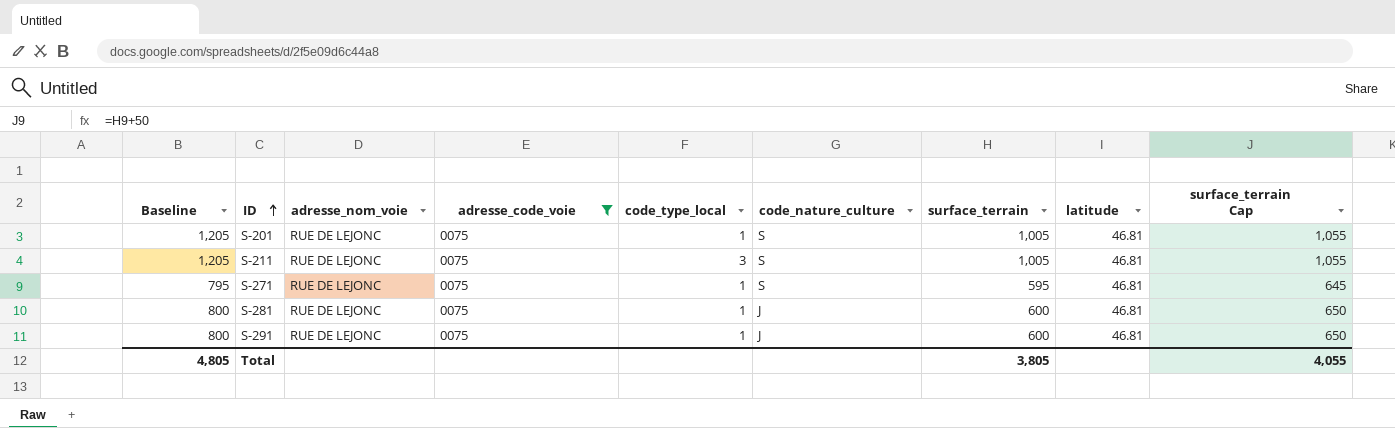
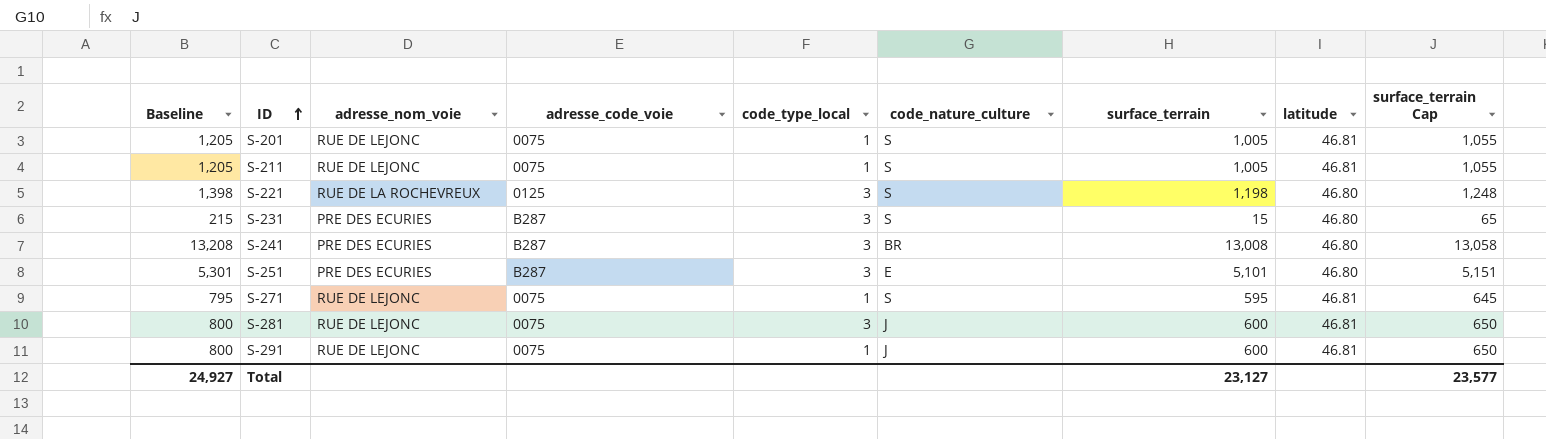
filter: adresse_code_voie = 0075 -> none
S-211 | code_type_local: 3 -> 1
S-281 | code_type_local: 1 -> 3
Total | Baseline: 4,805 -> 24,927
Total | surface_terrain: 3,805 -> 23,127
Total | surface_terrain Cap: 4,055 -> 23,577

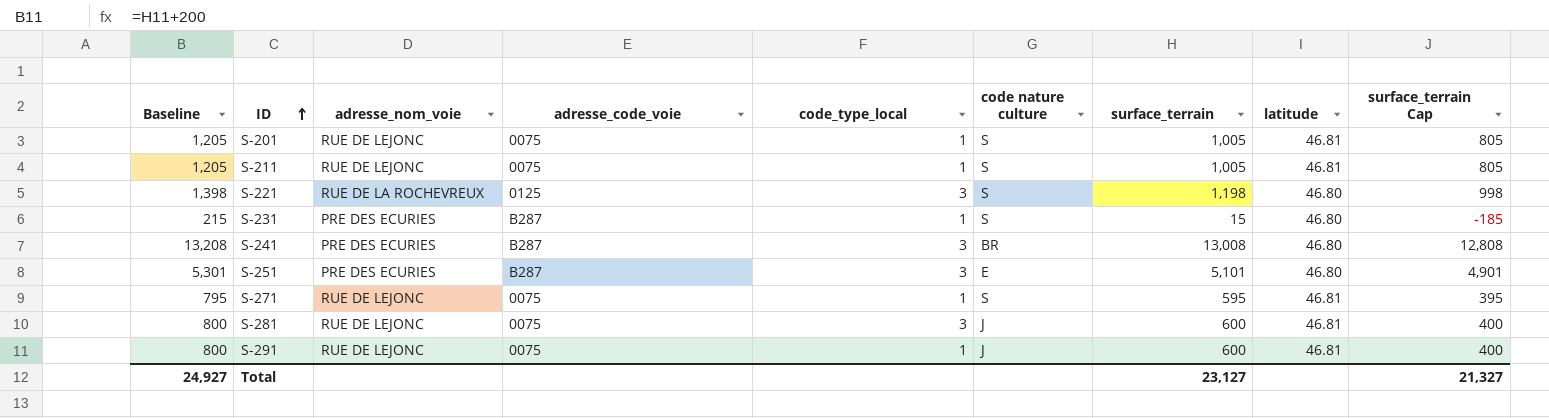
column name: code_nature_culture -> code nature culture
column surface_terrain Cap | formula: [surface_terrain] + 50 -> [surface_terrain] - 200
S-231 | code_type_local: 3 -> 1
Total | surface_terrain Cap: 23,577 -> 21,327

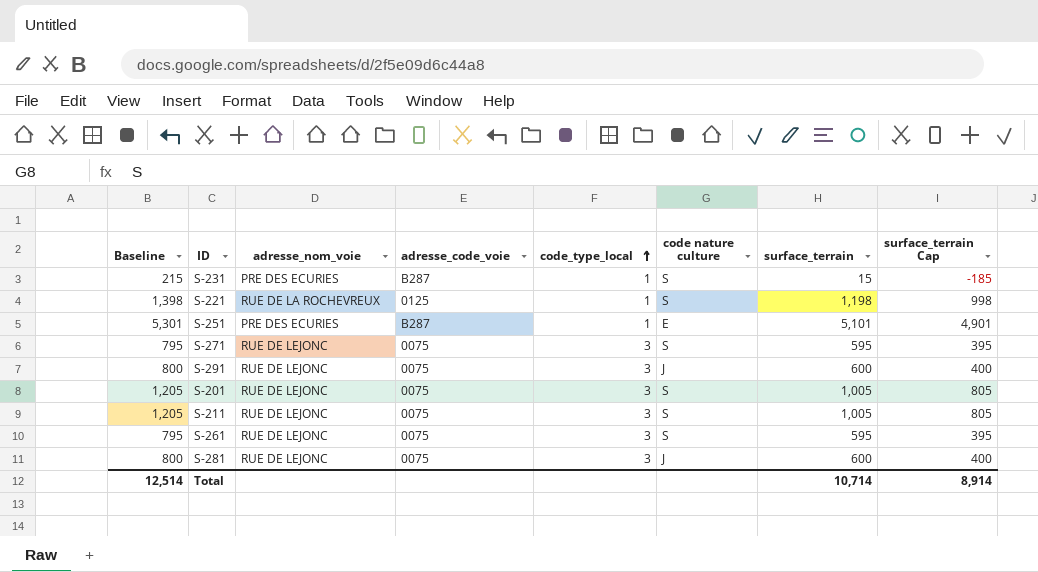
row order: ID ascending -> code_type_local ascending
column latitude | position: 8 -> none
row S-241: 13,208 | PRE DES ECURIES | B287 | 3 | BR | 13,008 | 46.80 | 12,808 -> none
S-221 | code_type_local: 3 -> 1
S-251 | code_type_local: 3 -> 1
S-271 | code_type_local: 1 -> 3
S-291 | code_type_local: 1 -> 3
S-201 | code_type_local: 1 -> 3
S-211 | code_type_local: 1 -> 3
row S-261: none -> 795 | RUE DE LEJONC | 0075 | 3 | S | 595 | 395
Total | Baseline: 24,927 -> 12,514
Total | surface_terrain: 23,127 -> 10,714
Total | surface_terrain Cap: 21,327 -> 8,914

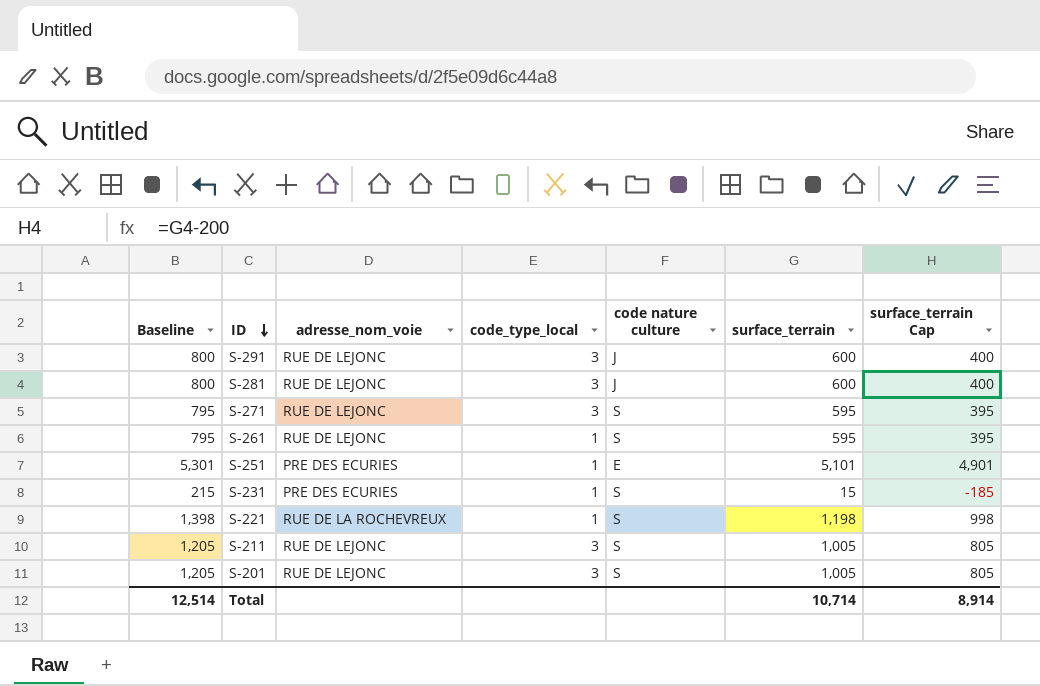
row order: code_type_local ascending -> ID descending
column adresse_code_voie | position: 4 -> none
S-261 | code_type_local: 3 -> 1

